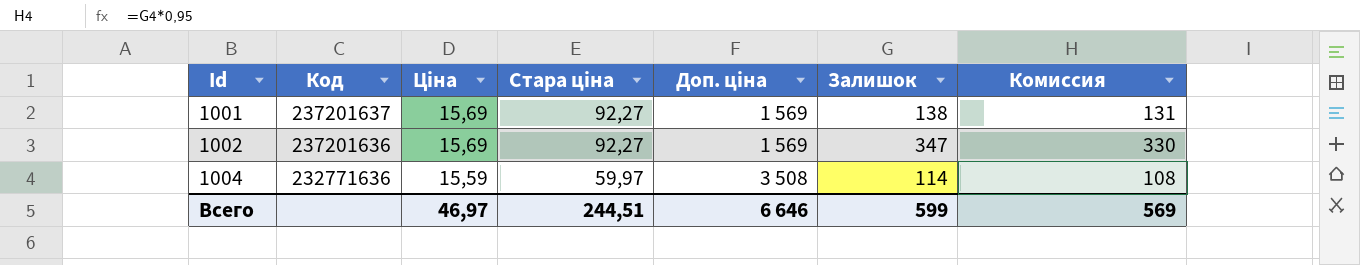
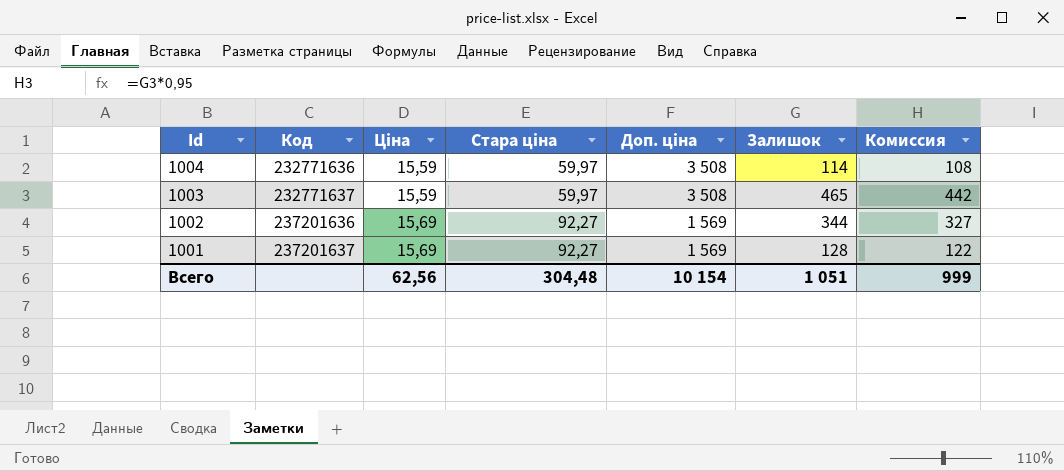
row order: Id ascending -> Id descending
row 1003: none -> 232771637 | 15,59 | 59,97 | 3 508 | 465 | 442
1002 | Залишок: 347 -> 344
1002 | Комиссия: 330 -> 327
1001 | Залишок: 138 -> 128
1001 | Комиссия: 131 -> 122
Всего | Ціна: 46,97 -> 62,56
Всего | Стара ціна: 244,51 -> 304,48
Всего | Доп. ціна: 6 646 -> 10 154
Всего | Залишок: 599 -> 1 051
Всего | Комиссия: 569 -> 999

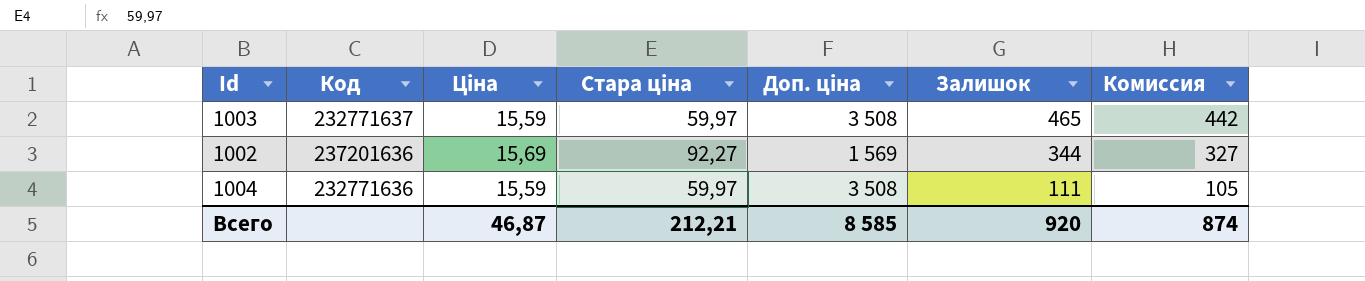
row order: Id descending -> Залишок descending
row 1001: 237201637 | 15,69 | 92,27 | 1 569 | 128 | 122 -> none
1004 | Залишок: 114 -> 111
1004 | Комиссия: 108 -> 105
Всего | Ціна: 62,56 -> 46,87
Всего | Стара ціна: 304,48 -> 212,21
Всего | Доп. ціна: 10 154 -> 8 585
Всего | Залишок: 1 051 -> 920
Всего | Комиссия: 999 -> 874

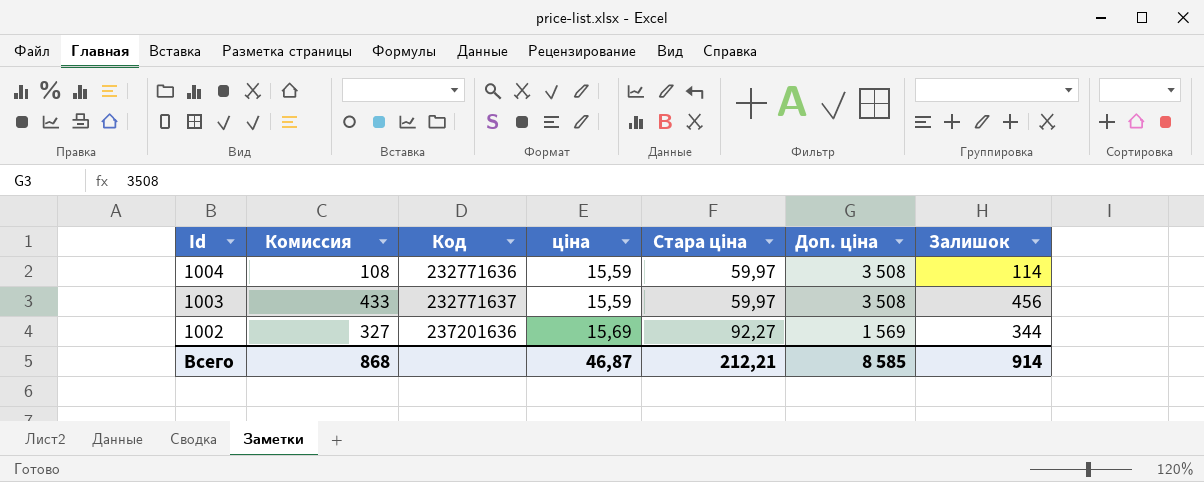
row order: Залишок descending -> Id descending
column Комиссия | position: 7 -> 2
column name: Ціна -> ціна
1004 | Комиссия: 105 -> 108
1004 | Залишок: 111 -> 114
1003 | Комиссия: 442 -> 433
1003 | Залишок: 465 -> 456
Всего | Комиссия: 874 -> 868
Всего | Залишок: 920 -> 914

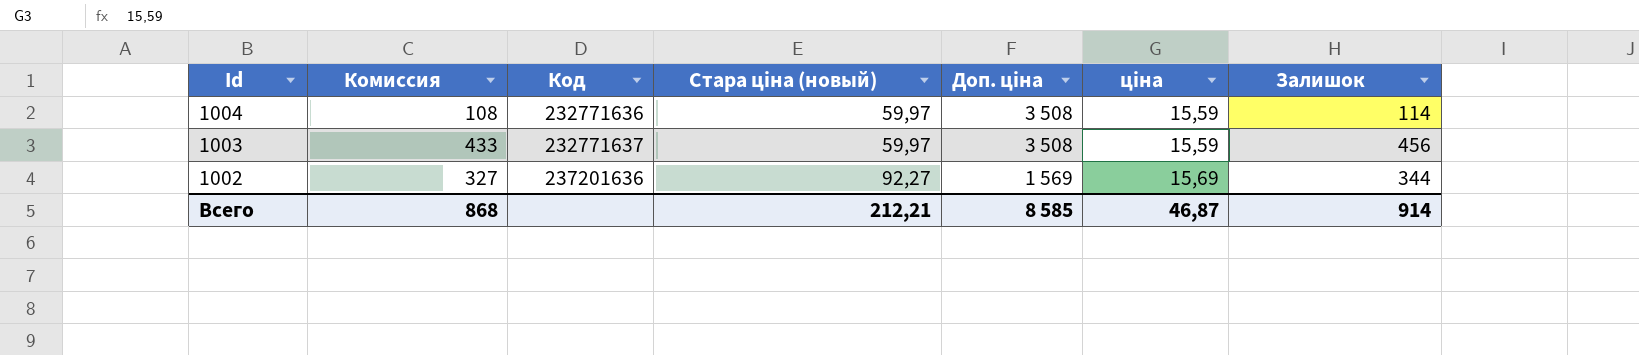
column name: Стара ціна -> Стара ціна (новый)
column ціна | position: 4 -> 6

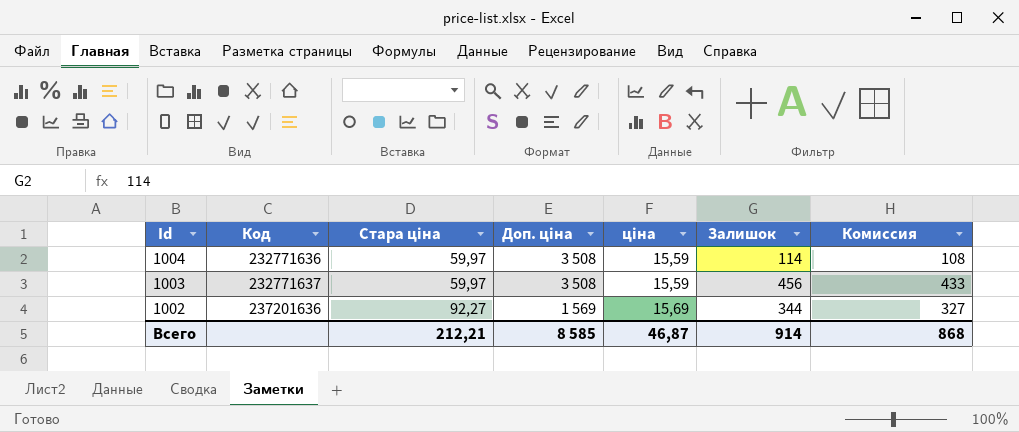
column name: Стара ціна (новый) -> Стара ціна
column Комиссия | position: 2 -> 7

